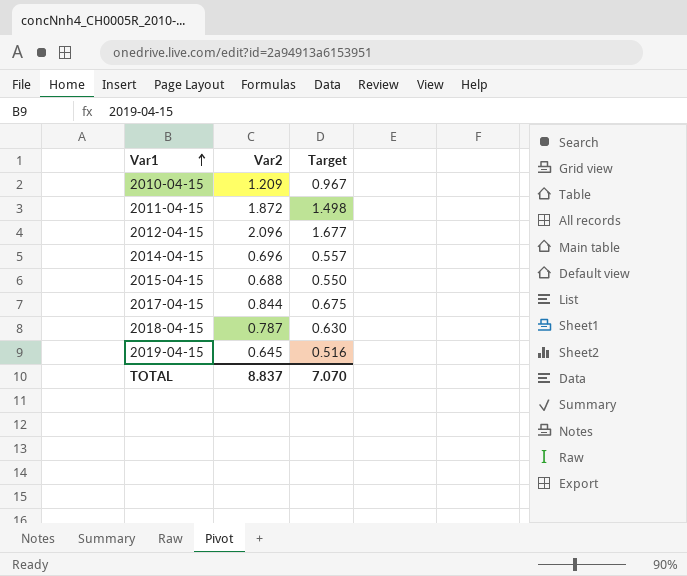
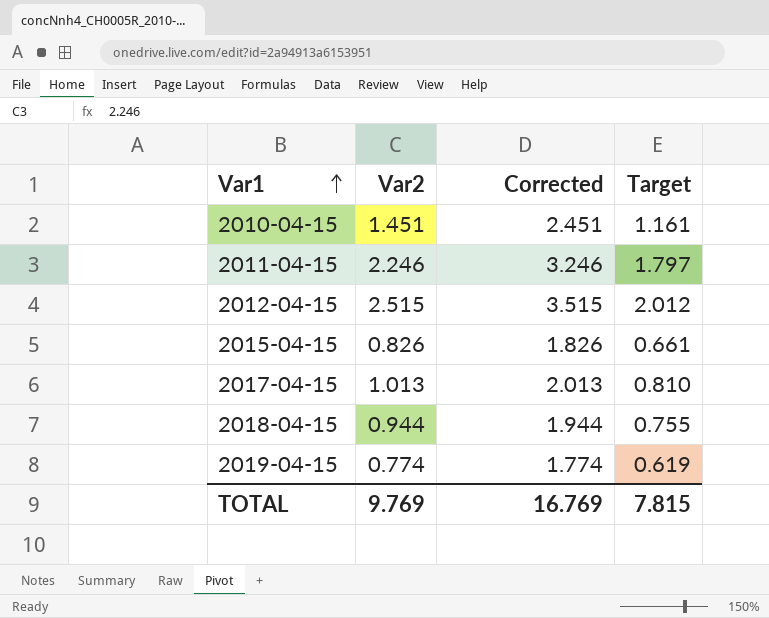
column Corrected | formula: none -> [Var2] + 1
row 2014-04-15: 0.696 | 0.557 -> none
2010-04-15 | Var2: 1.209 -> 1.451
2010-04-15 | Target: 0.967 -> 1.161
2011-04-15 | Var2: 1.872 -> 2.246
2011-04-15 | Target: 1.498 -> 1.797
2012-04-15 | Var2: 2.096 -> 2.515
2012-04-15 | Target: 1.677 -> 2.012
2015-04-15 | Var2: 0.688 -> 0.826
2015-04-15 | Target: 0.550 -> 0.661
2017-04-15 | Var2: 0.844 -> 1.013
2017-04-15 | Target: 0.675 -> 0.810
2018-04-15 | Var2: 0.787 -> 0.944
2018-04-15 | Target: 0.630 -> 0.755
2019-04-15 | Var2: 0.645 -> 0.774
2019-04-15 | Target: 0.516 -> 0.619
TOTAL | Var2: 8.837 -> 9.769
TOTAL | Target: 7.070 -> 7.815

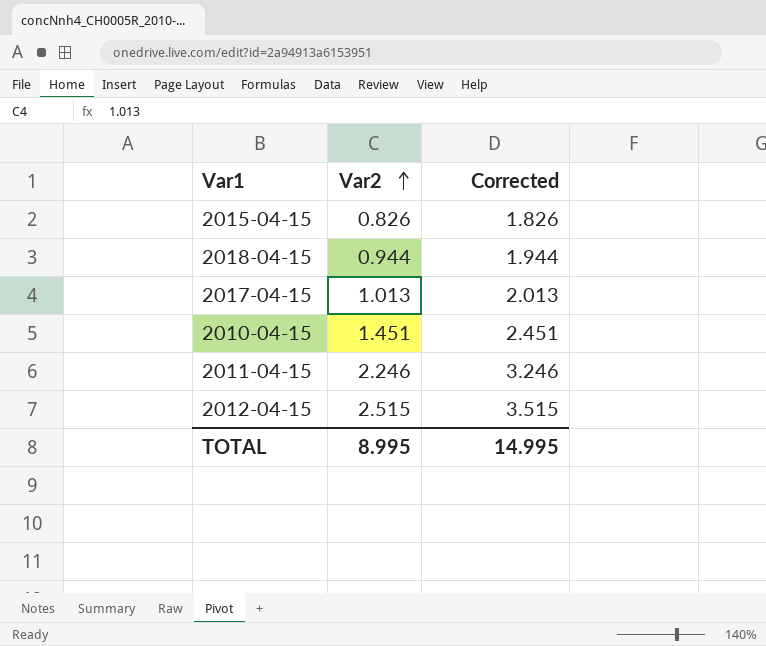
row order: Var1 ascending -> Var2 ascending
column Target | formula: [Var2] * 0.8 -> none
row 2019-04-15: 0.774 | 1.774 | 0.619 -> none
TOTAL | Var2: 9.769 -> 8.995
TOTAL | Corrected: 16.769 -> 14.995

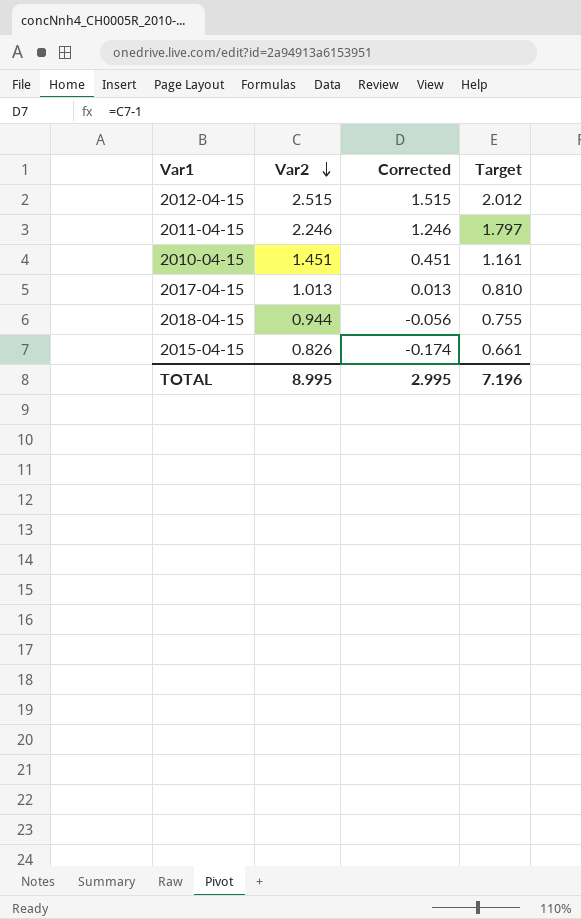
row order: Var2 ascending -> Var2 descending
column Corrected | formula: [Var2] + 1 -> [Var2] - 1
column Target | formula: none -> [Var2] * 0.8
TOTAL | Corrected: 14.995 -> 2.995

